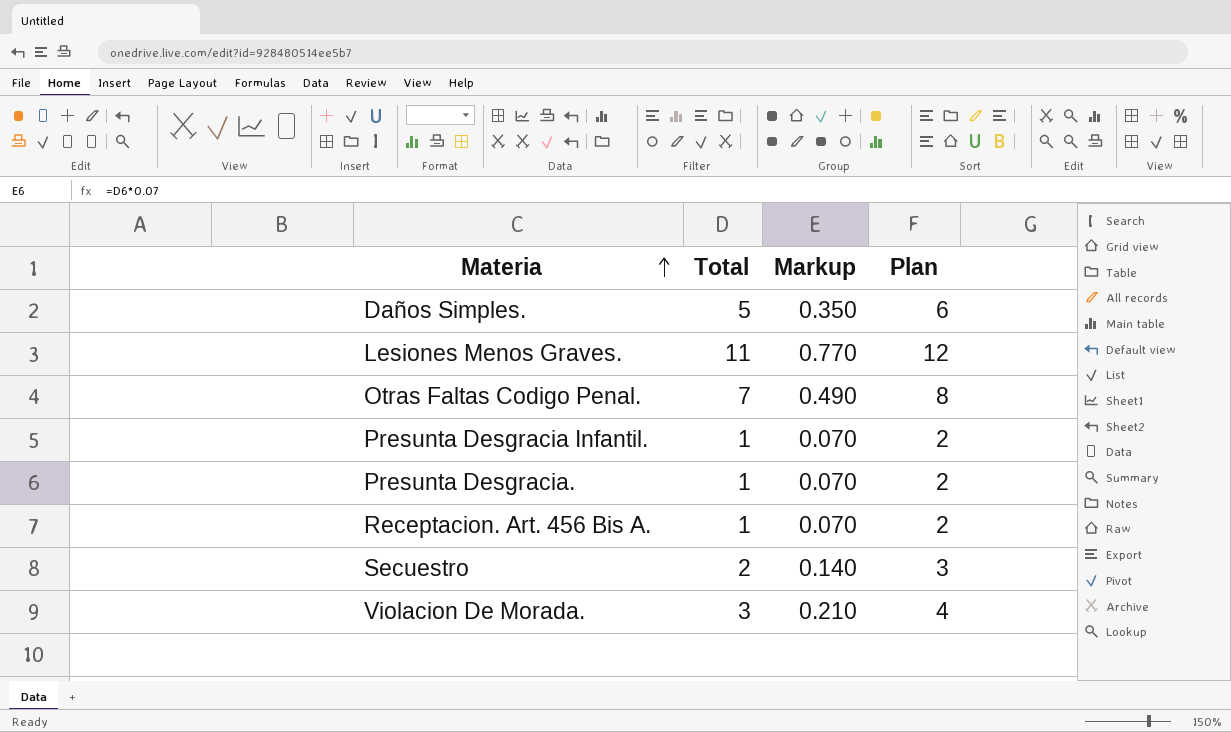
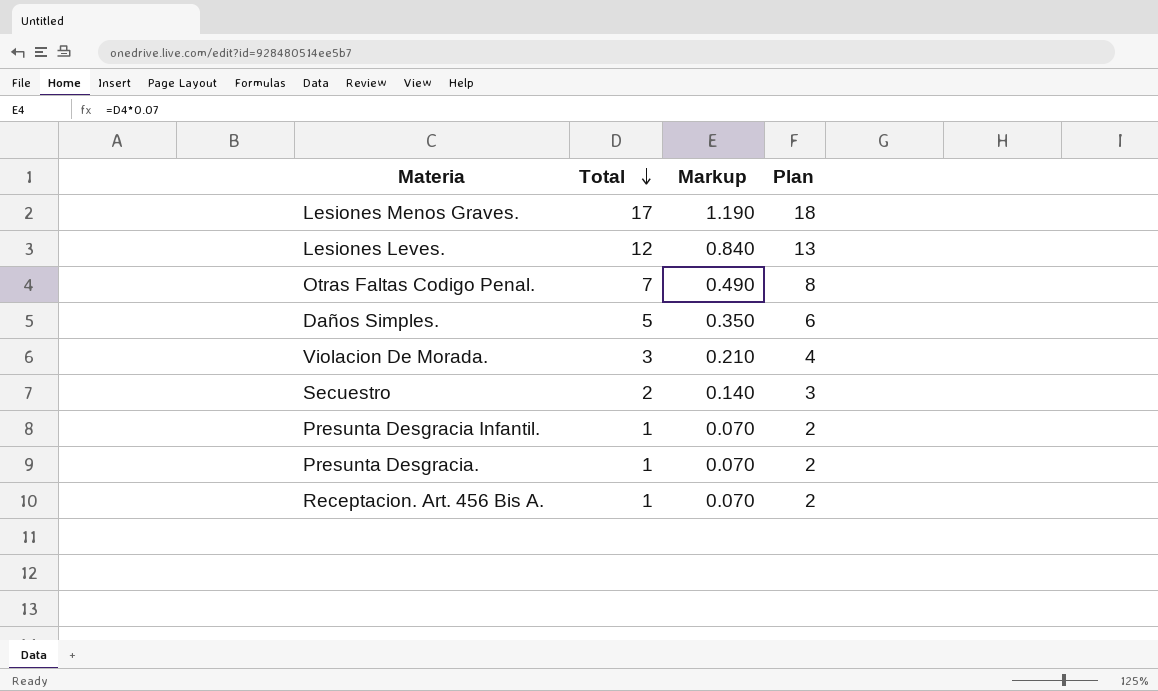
row order: Materia ascending -> Total descending
Lesiones Menos Graves. | Total: 11 -> 17
Lesiones Menos Graves. | Markup: 0.770 -> 1.190
Lesiones Menos Graves. | Plan: 12 -> 18
row Lesiones Leves.: none -> 12 | 0.840 | 13

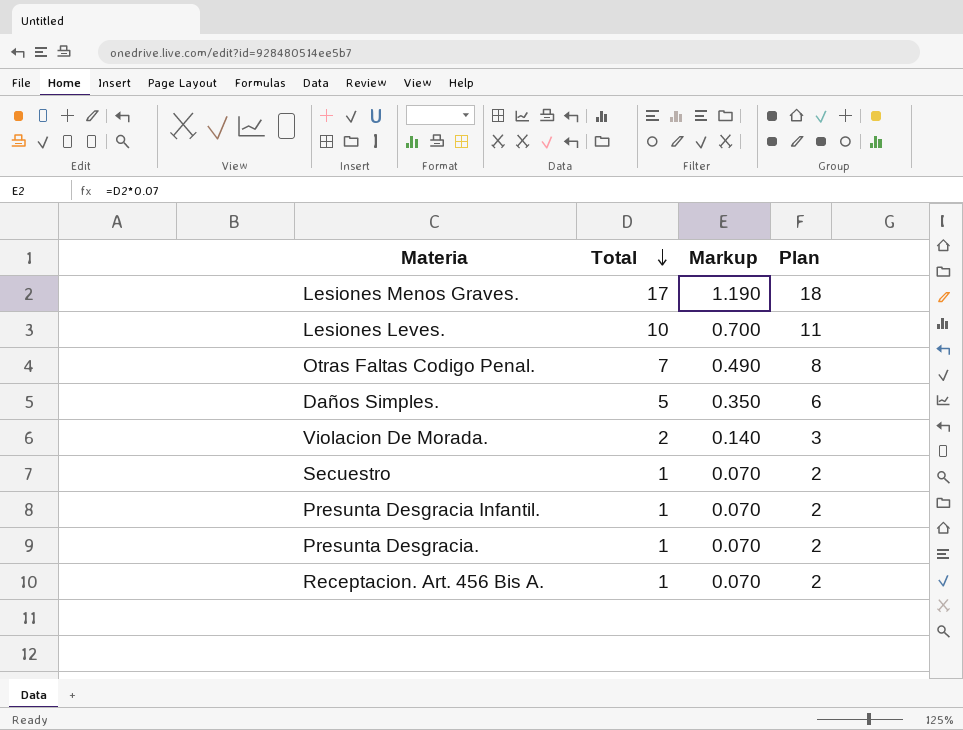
Lesiones Leves. | Total: 12 -> 10
Lesiones Leves. | Markup: 0.840 -> 0.700
Lesiones Leves. | Plan: 13 -> 11
Violacion De Morada. | Total: 3 -> 2
Violacion De Morada. | Markup: 0.210 -> 0.140
Violacion De Morada. | Plan: 4 -> 3
Secuestro | Total: 2 -> 1
Secuestro | Markup: 0.140 -> 0.070
Secuestro | Plan: 3 -> 2

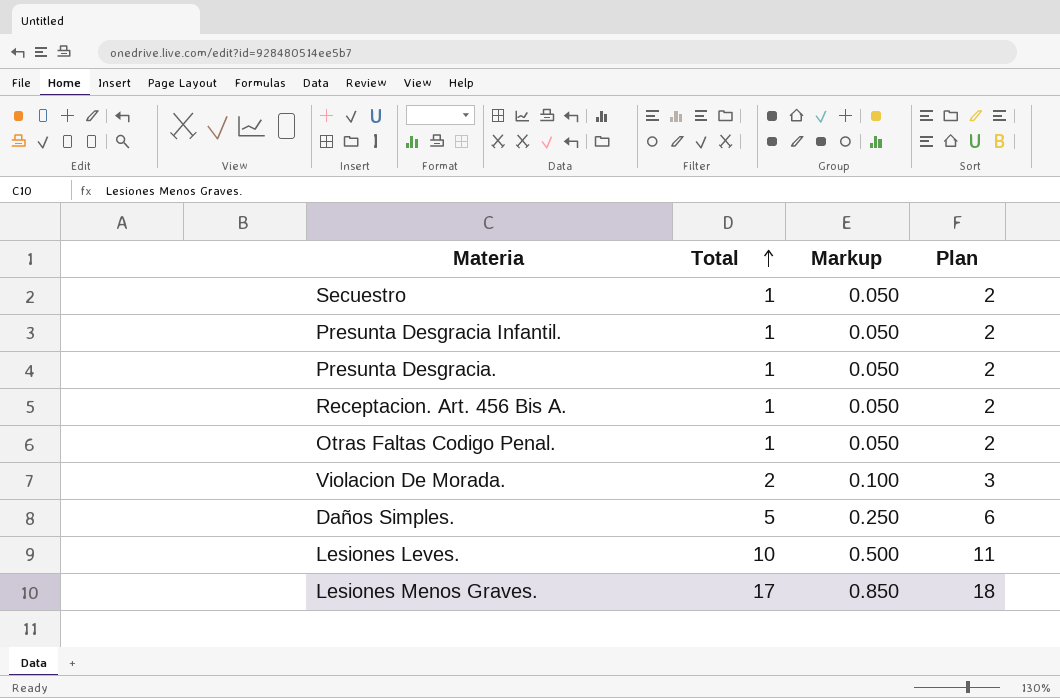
row order: Total descending -> Total ascending
column Markup | formula: [Total] * 0.07 -> [Total] * 0.05
Otras Faltas Codigo Penal. | Total: 7 -> 1
Otras Faltas Codigo Penal. | Plan: 8 -> 2

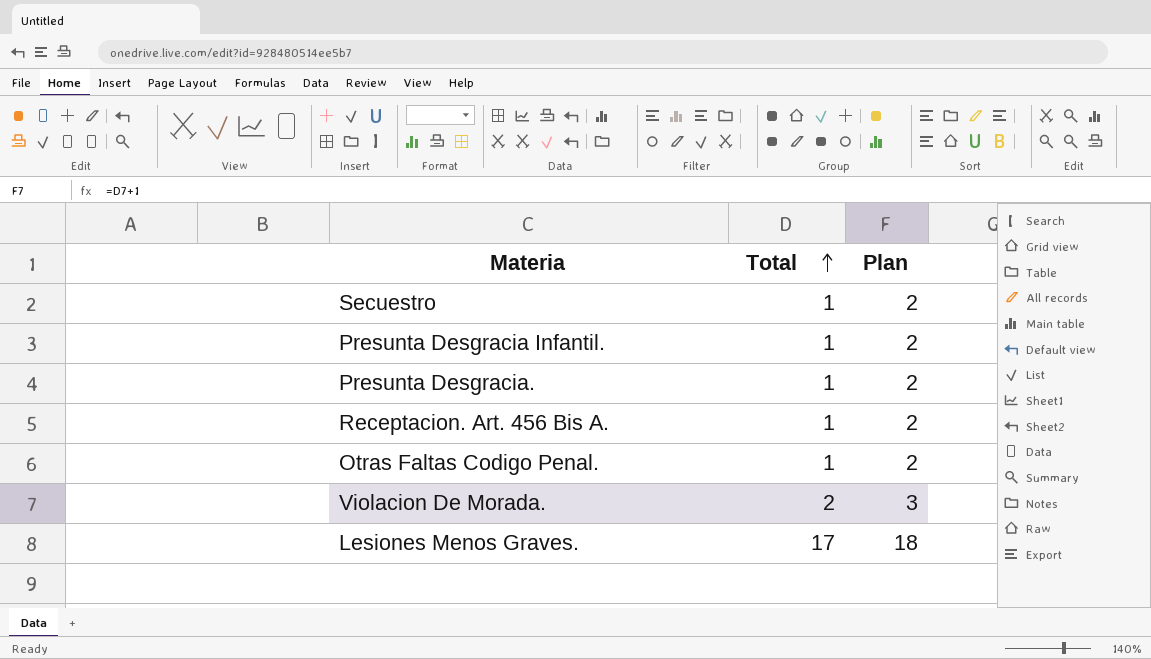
column Markup | formula: [Total] * 0.05 -> none
row Daños Simples.: 5 | 0.250 | 6 -> none
row Lesiones Leves.: 10 | 0.500 | 11 -> none

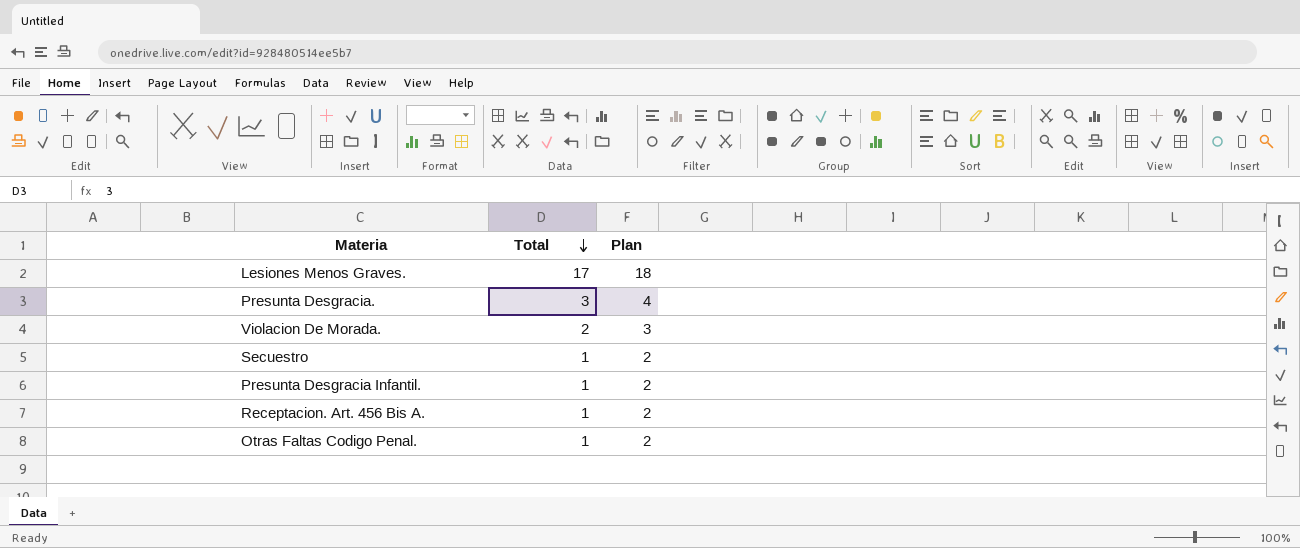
row order: Total ascending -> Total descending
Presunta Desgracia. | Total: 1 -> 3
Presunta Desgracia. | Plan: 2 -> 4

